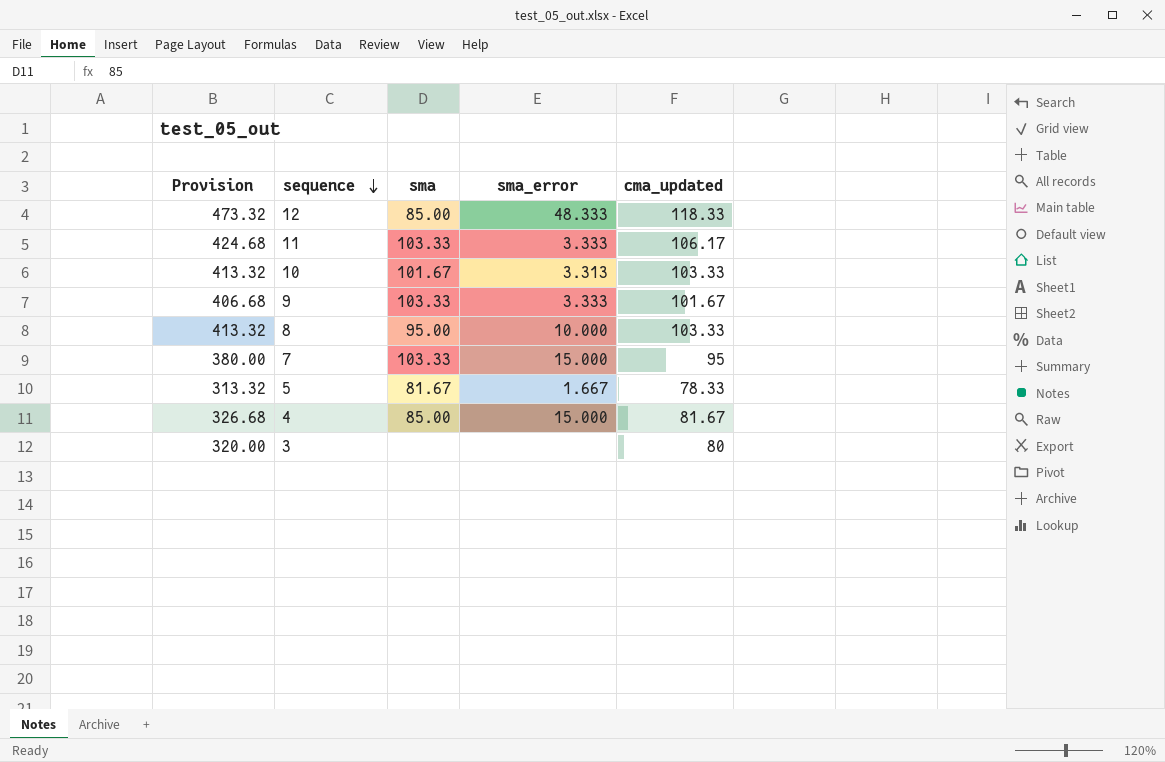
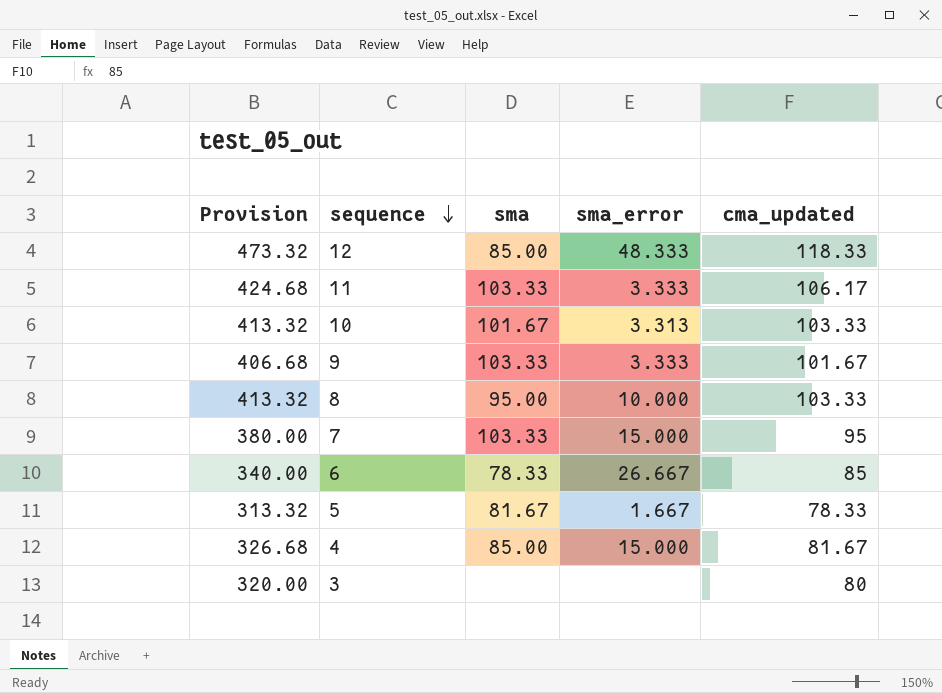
row 6: none -> 340.00 | 78.33 | 26.667 | 85

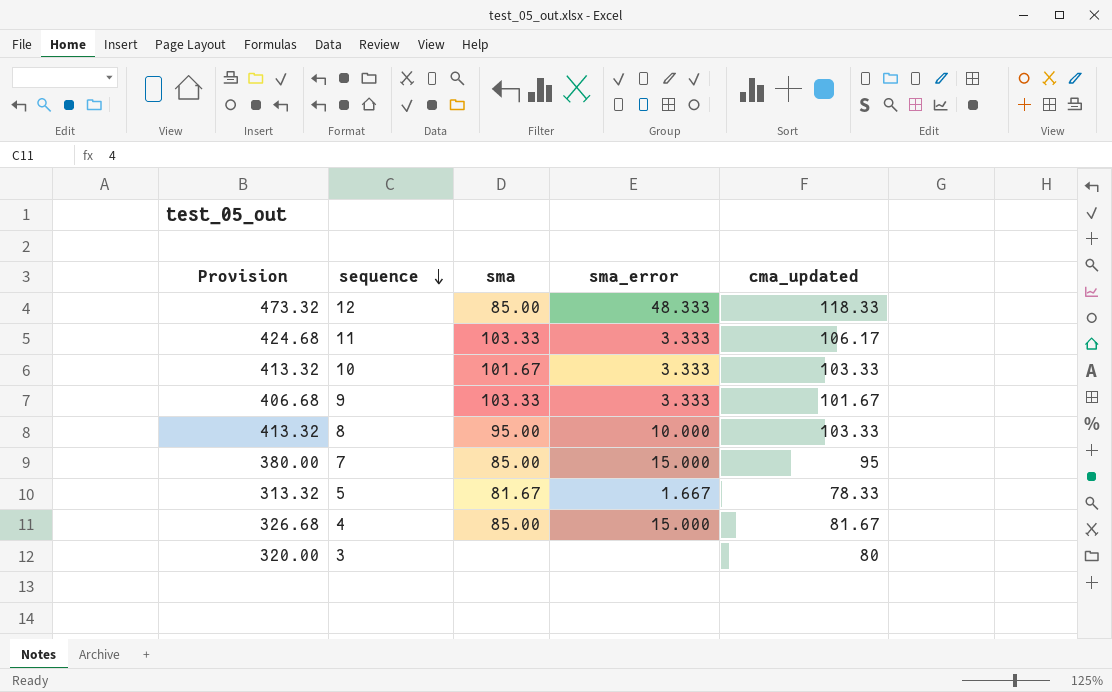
row 6: 340.00 | 78.33 | 26.667 | 85 -> none
10 | sma_error: 3.313 -> 3.333
7 | sma: 103.33 -> 85.00

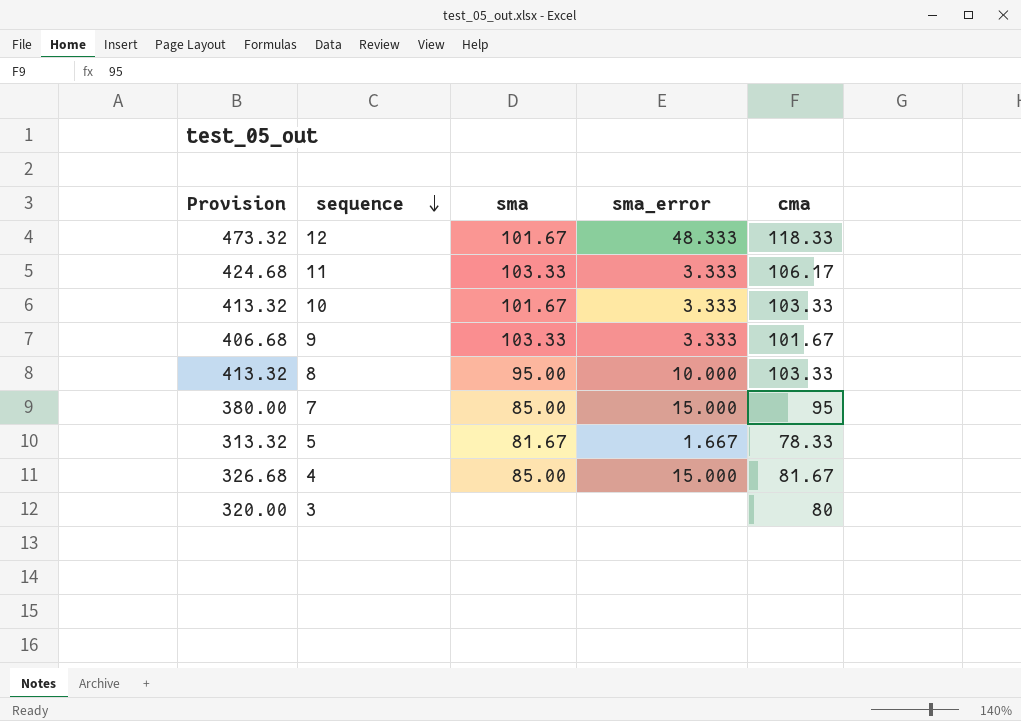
column name: cma_updated -> cma
12 | sma: 85.00 -> 101.67

